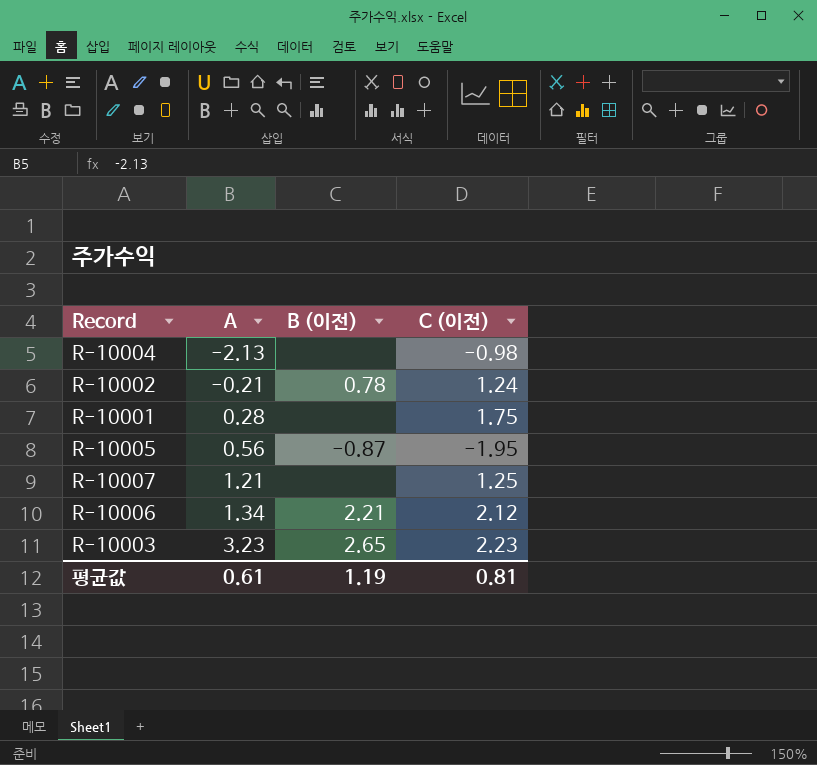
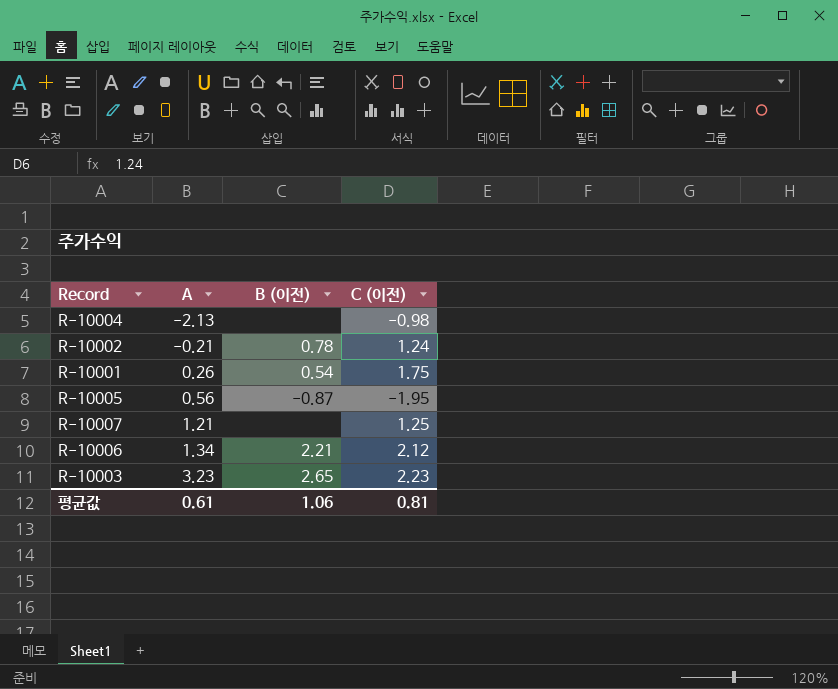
R-10001 | A: 0.28 -> 0.26
R-10001 | B (이전): none -> 0.54
평균값 | B (이전): 1.19 -> 1.06

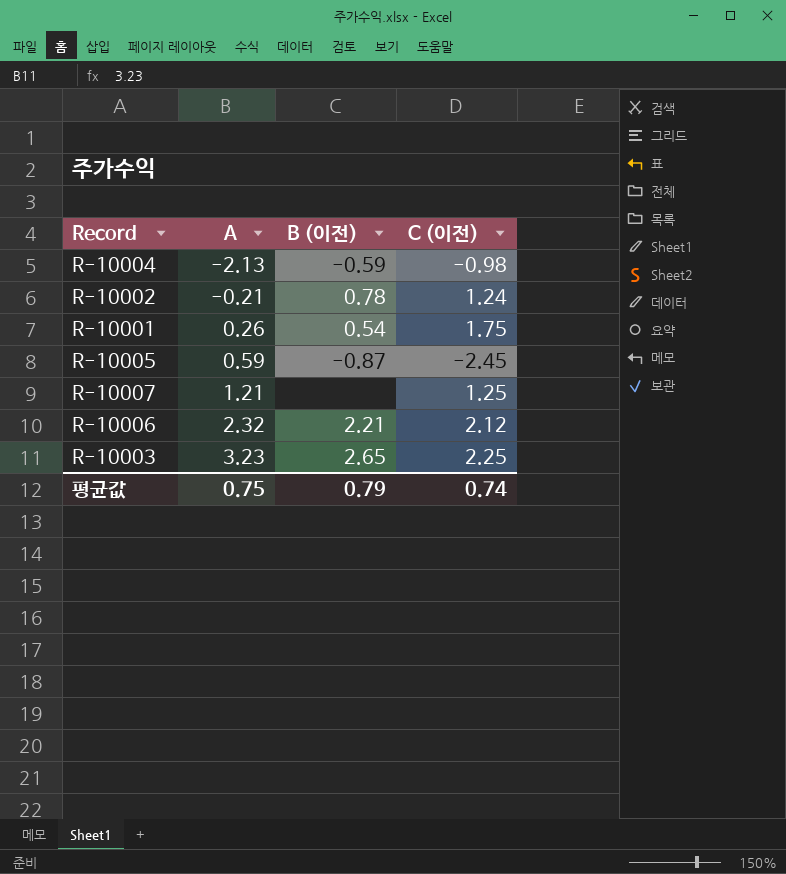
R-10004 | B (이전): none -> -0.59
R-10005 | A: 0.56 -> 0.59
R-10005 | C (이전): -1.95 -> -2.45
R-10006 | A: 1.34 -> 2.32
R-10003 | C (이전): 2.23 -> 2.25
평균값 | A: 0.61 -> 0.75
평균값 | B (이전): 1.06 -> 0.79
평균값 | C (이전): 0.81 -> 0.74

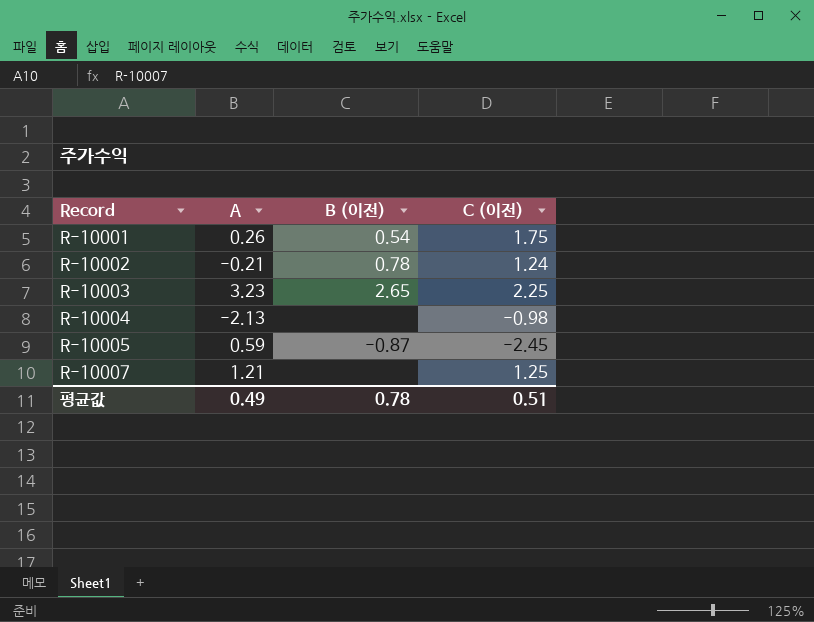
row order: A ascending -> Record ascending
row R-10006: 2.32 | 2.21 | 2.12 -> none
R-10004 | B (이전): -0.59 -> none
평균값 | A: 0.75 -> 0.49
평균값 | B (이전): 0.79 -> 0.78
평균값 | C (이전): 0.74 -> 0.51

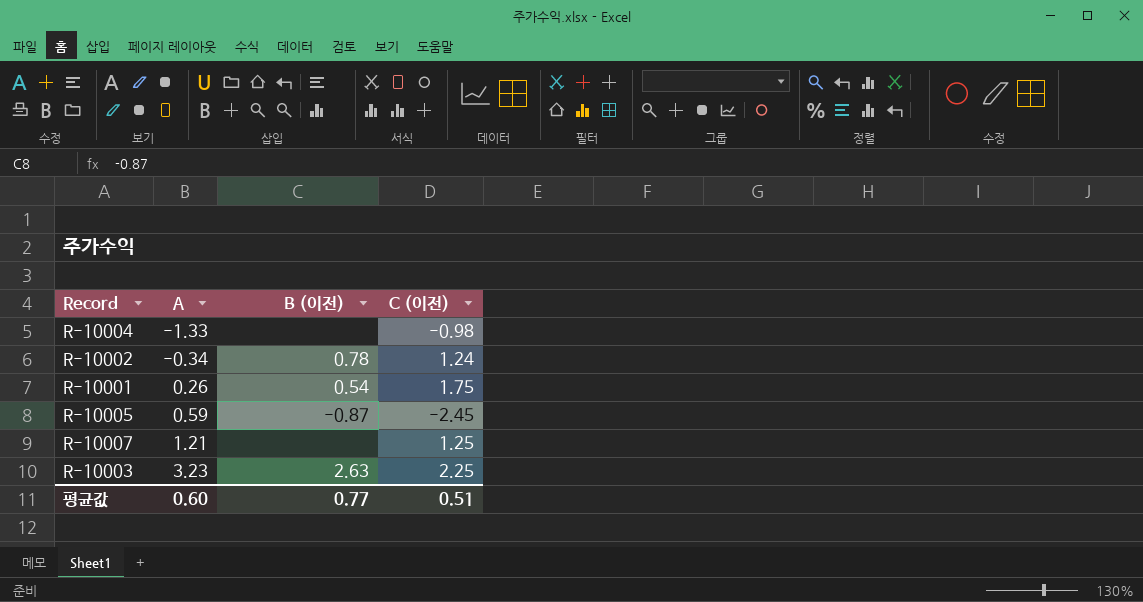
row order: Record ascending -> A ascending
R-10004 | A: -2.13 -> -1.33
R-10002 | A: -0.21 -> -0.34
R-10003 | B (이전): 2.65 -> 2.63
평균값 | A: 0.49 -> 0.60
평균값 | B (이전): 0.78 -> 0.77

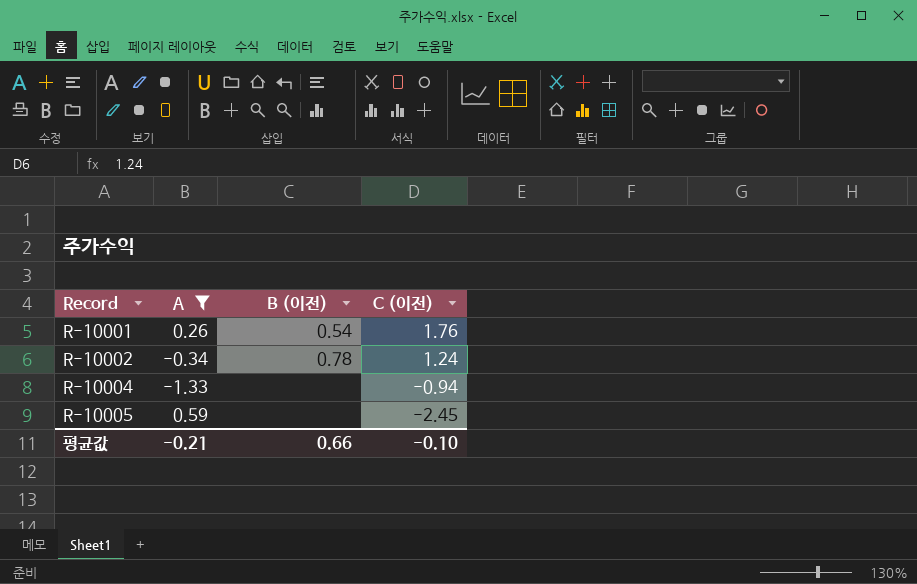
filter: none -> A <= 0.59
row order: A ascending -> Record ascending
R-10001 | C (이전): 1.75 -> 1.76
R-10004 | C (이전): -0.98 -> -0.94
R-10005 | B (이전): -0.87 -> none
평균값 | A: 0.60 -> -0.21
평균값 | B (이전): 0.77 -> 0.66
평균값 | C (이전): 0.51 -> -0.10

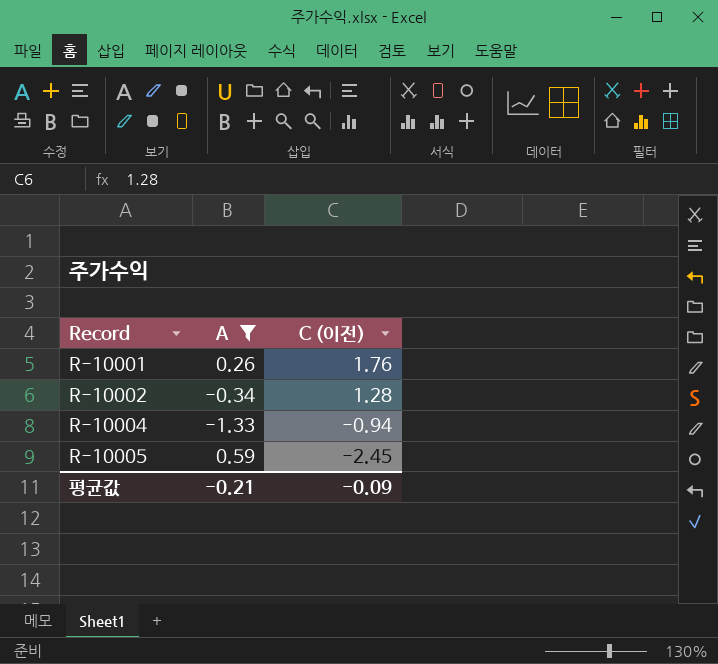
column B (이전) | position: 3 -> none
R-10002 | C (이전): 1.24 -> 1.28
평균값 | C (이전): -0.10 -> -0.09

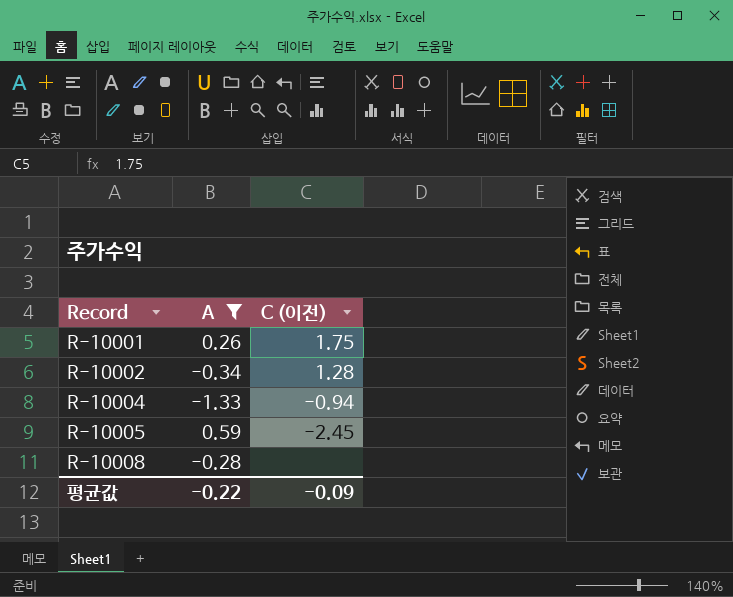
R-10001 | C (이전): 1.76 -> 1.75
row R-10008: none -> -0.28 | none
평균값 | A: -0.21 -> -0.22

